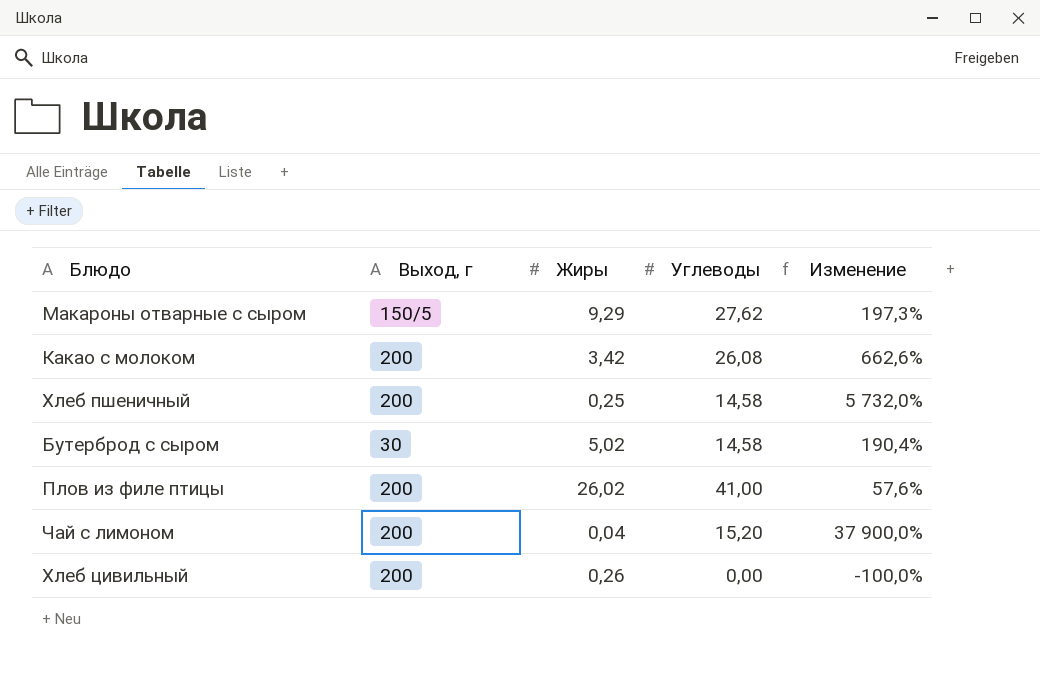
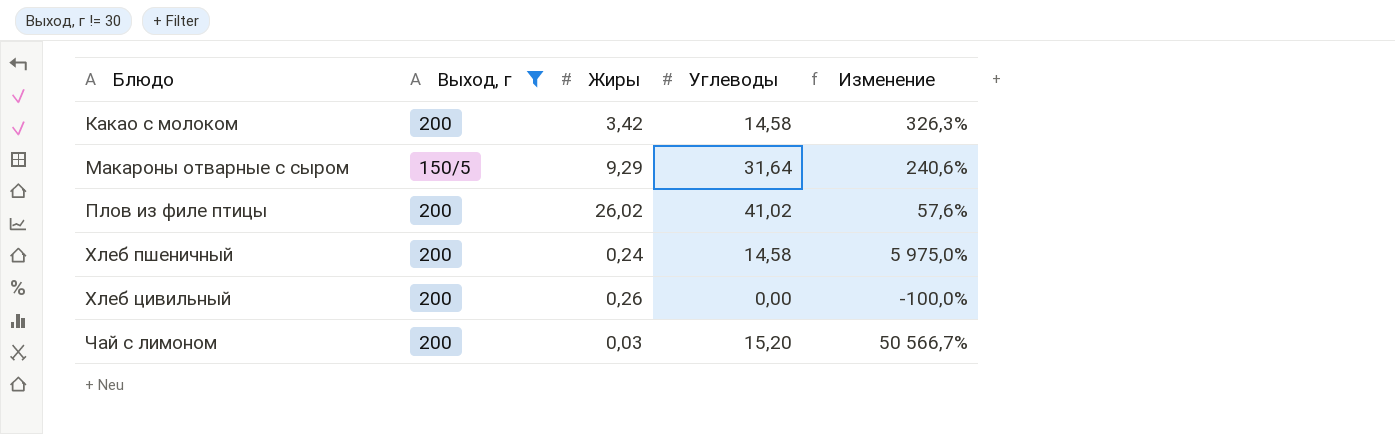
filter: none -> Выход, г != 30
row order: none -> Блюдо ascending
Какао с молоком | Углеводы: 26,08 -> 14,58
Какао с молоком | Изменение: 662,6% -> 326,3%
Макароны отварные с сыром | Углеводы: 27,62 -> 31,64
Макароны отварные с сыром | Изменение: 197,3% -> 240,6%
Плов из филе птицы | Углеводы: 41,00 -> 41,02
Хлеб пшеничный | Жиры: 0,25 -> 0,24
Хлеб пшеничный | Изменение: 5 732,0% -> 5 975,0%
Чай с лимоном | Жиры: 0,04 -> 0,03
Чай с лимоном | Изменение: 37 900,0% -> 50 566,7%

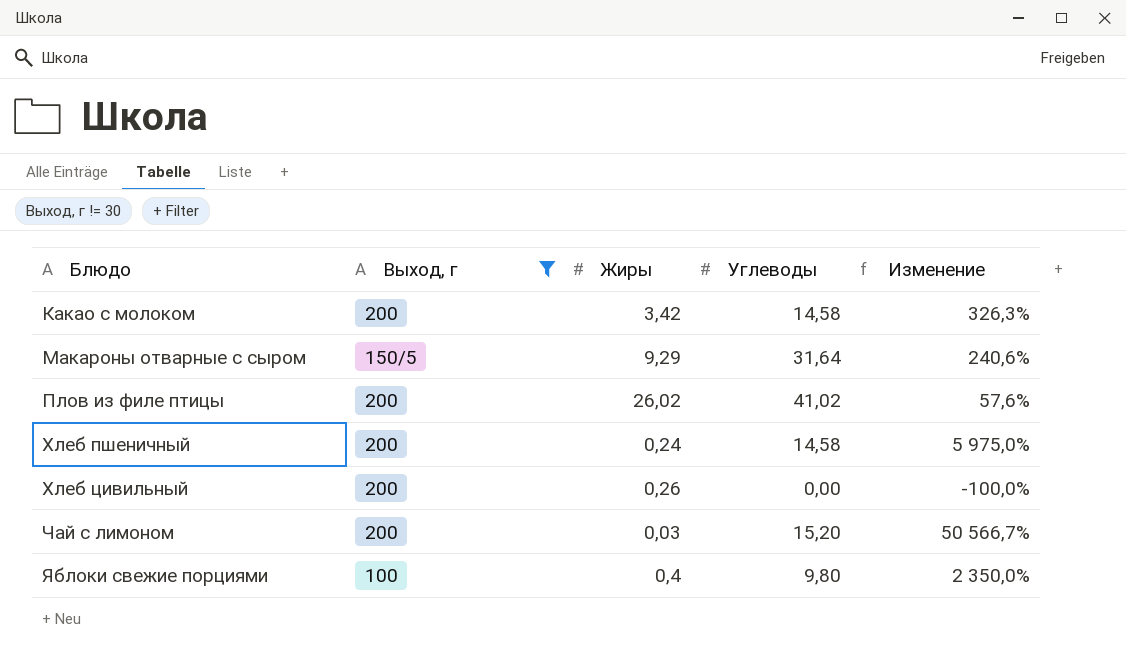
row Яблоки свежие порциями: none -> 100 | 0,4 | 9,80 | 2 350,0%

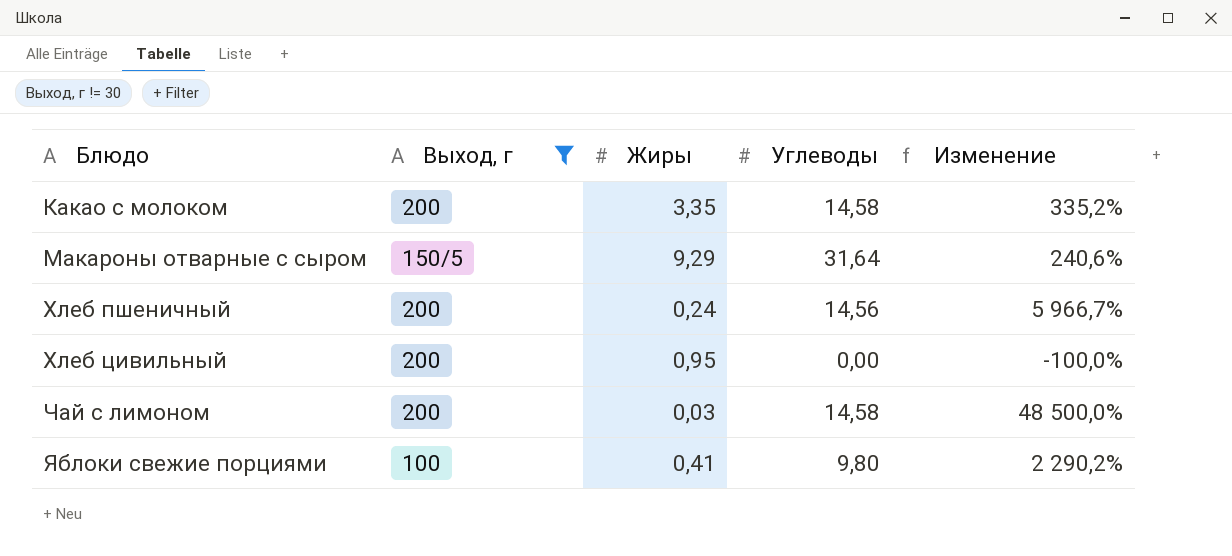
row Плов из филе птицы: 200 | 26,02 | 41,02 | 57,6% -> none
Какао с молоком | Жиры: 3,42 -> 3,35
Какао с молоком | Изменение: 326,3% -> 335,2%
Хлеб пшеничный | Углеводы: 14,58 -> 14,56
Хлеб пшеничный | Изменение: 5 975,0% -> 5 966,7%
Хлеб цивильный | Жиры: 0,26 -> 0,95
Чай с лимоном | Углеводы: 15,20 -> 14,58
Чай с лимоном | Изменение: 50 566,7% -> 48 500,0%
Яблоки свежие порциями | Жиры: 0,4 -> 0,41
Яблоки свежие порциями | Изменение: 2 350,0% -> 2 290,2%

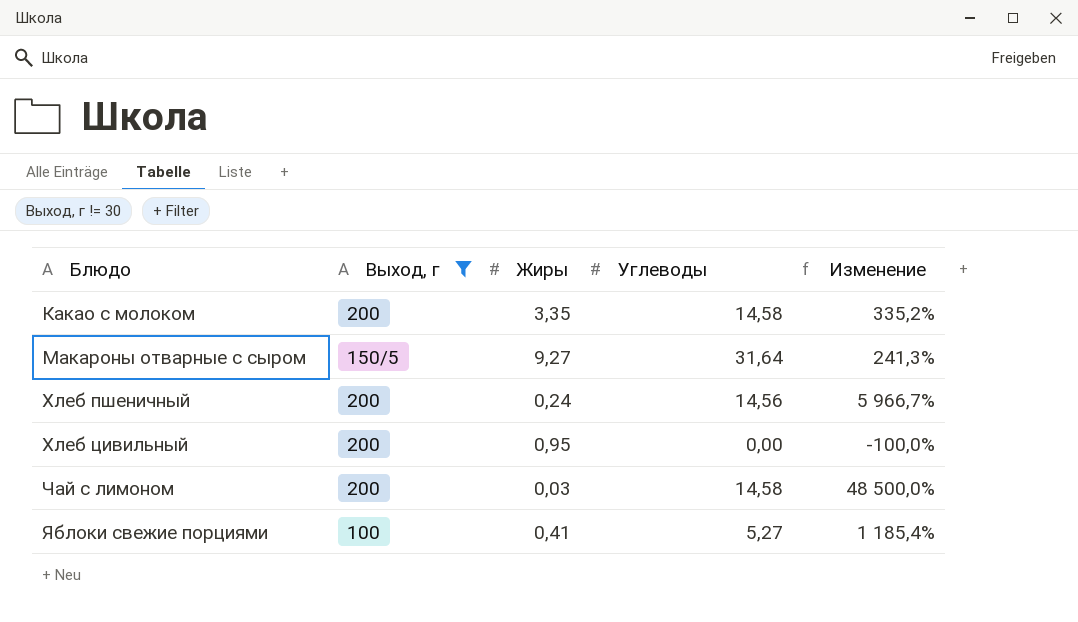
Макароны отварные с сыром | Жиры: 9,29 -> 9,27
Макароны отварные с сыром | Изменение: 240,6% -> 241,3%
Яблоки свежие порциями | Углеводы: 9,80 -> 5,27
Яблоки свежие порциями | Изменение: 2 290,2% -> 1 185,4%

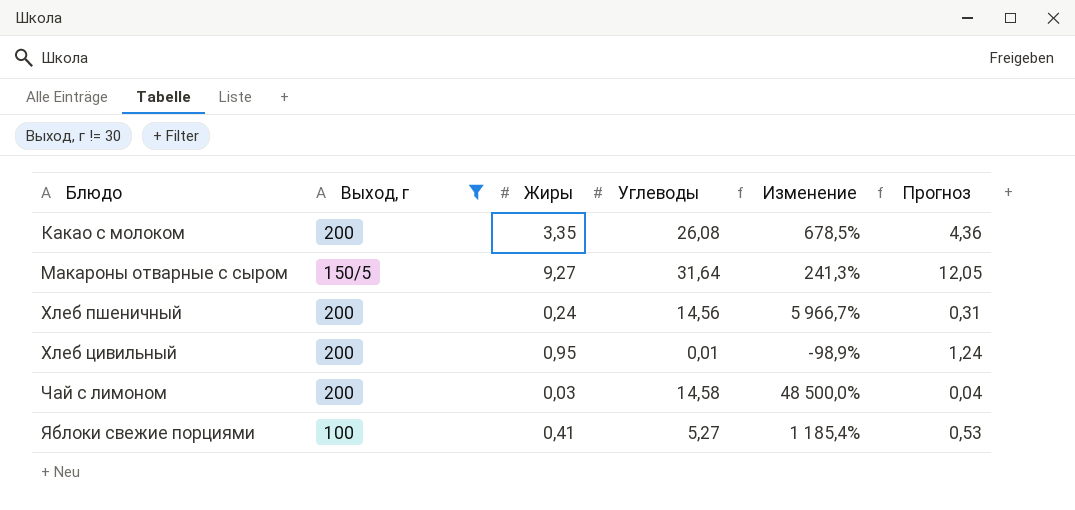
column Прогноз | formula: none -> [Жиры] * 1,3
Какао с молоком | Углеводы: 14,58 -> 26,08
Какао с молоком | Изменение: 335,2% -> 678,5%
Хлеб цивильный | Углеводы: 0,00 -> 0,01
Хлеб цивильный | Изменение: -100,0% -> -98,9%

